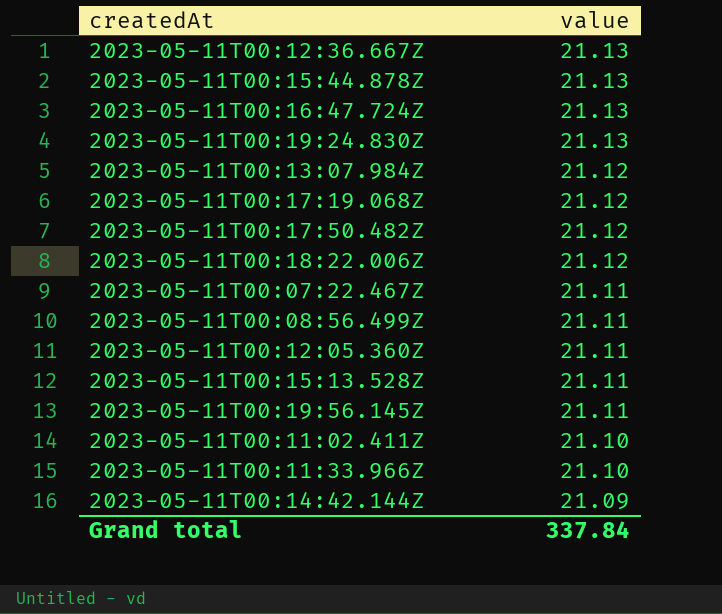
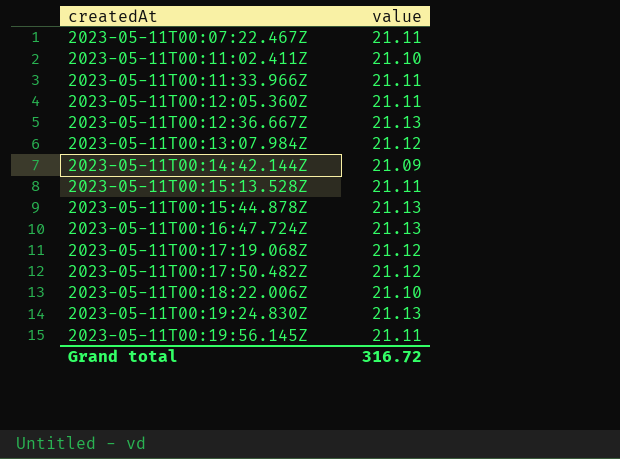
row order: value descending -> createdAt ascending
row 2023-05-11T00:08:56.499Z: 21.11 -> none
2023-05-11T00:11:33.966Z | value: 21.10 -> 21.11
2023-05-11T00:18:22.006Z | value: 21.12 -> 21.10
Grand total | value: 337.84 -> 316.72

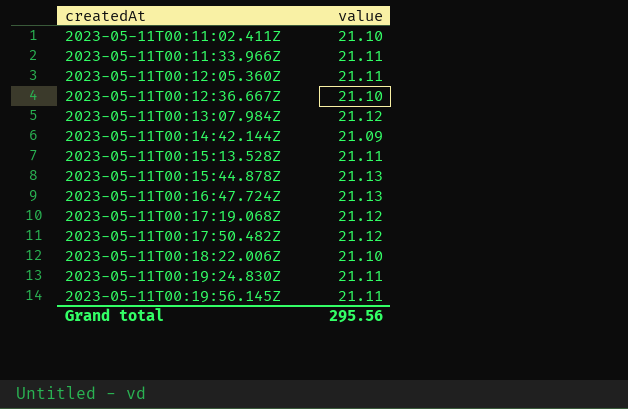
row 2023-05-11T00:07:22.467Z: 21.11 -> none
2023-05-11T00:12:36.667Z | value: 21.13 -> 21.10
2023-05-11T00:19:24.830Z | value: 21.13 -> 21.11
Grand total | value: 316.72 -> 295.56

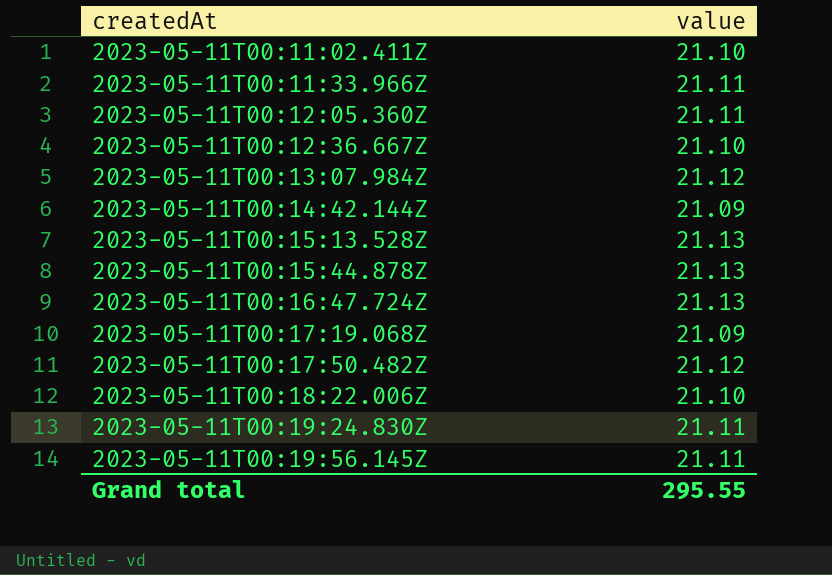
2023-05-11T00:15:13.528Z | value: 21.11 -> 21.13
2023-05-11T00:17:19.068Z | value: 21.12 -> 21.09
Grand total | value: 295.56 -> 295.55

